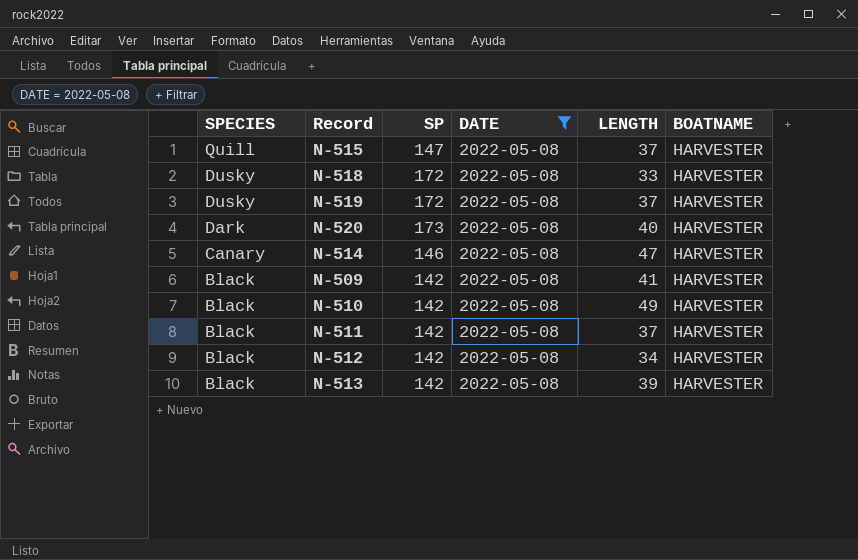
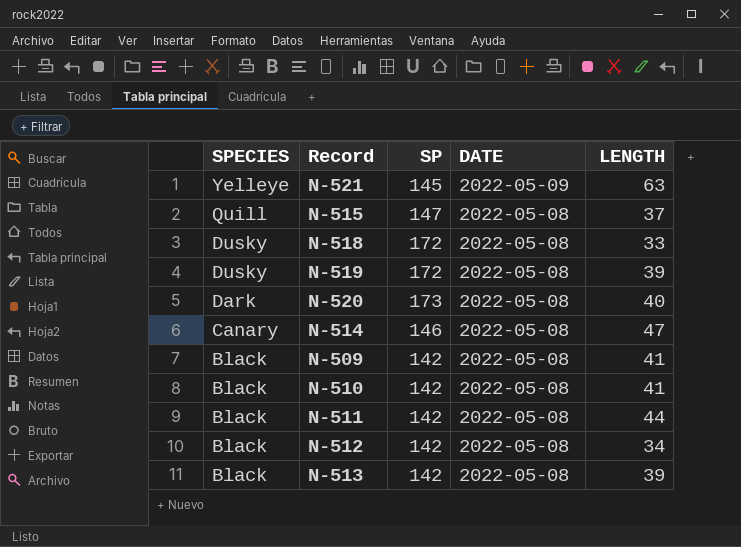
filter: DATE = 2022-05-08 -> none
column BOATNAME | position: 6 -> none
N-519 | LENGTH: 37 -> 39
N-510 | LENGTH: 49 -> 41
N-511 | LENGTH: 37 -> 44

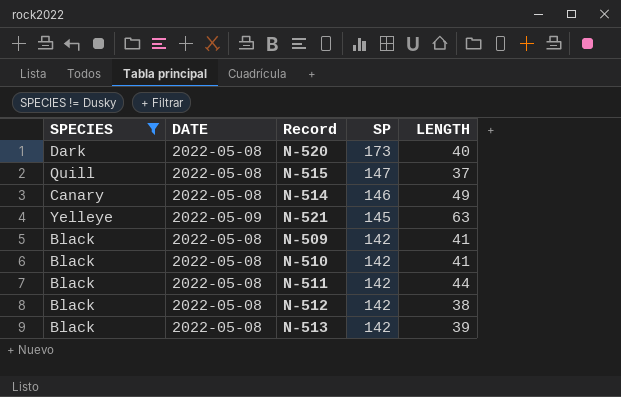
filter: none -> SPECIES != Dusky
row order: SPECIES descending -> SP descending
column DATE | position: 4 -> 2
N-514 | LENGTH: 47 -> 49
N-512 | LENGTH: 34 -> 38

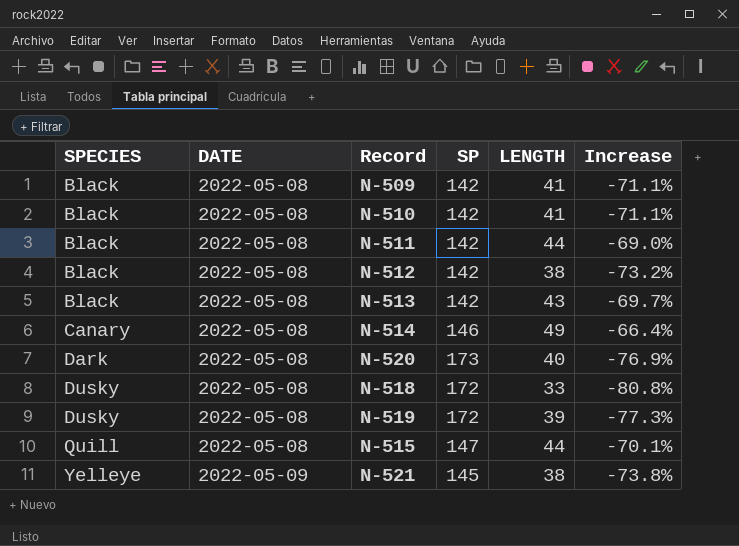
filter: SPECIES != Dusky -> none
row order: SP descending -> SPECIES ascending
column Increase | formula: none -> ([LENGTH] - [SP]) / [SP]
N-513 | LENGTH: 39 -> 43
N-515 | LENGTH: 37 -> 44
N-521 | LENGTH: 63 -> 38

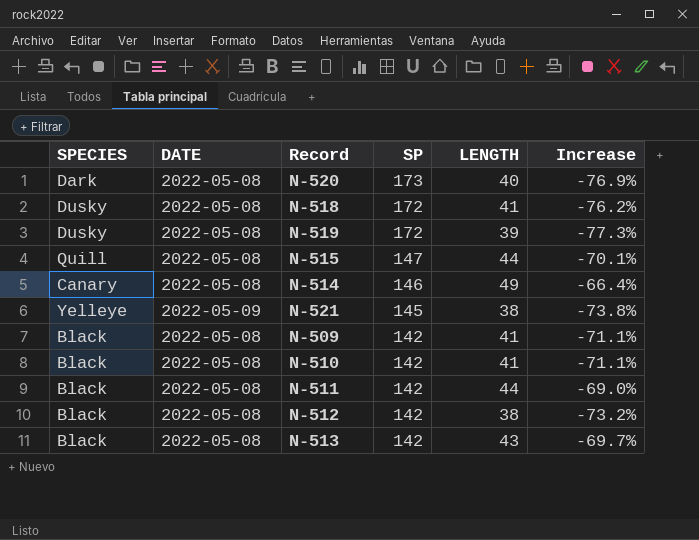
row order: SPECIES ascending -> SP descending
N-518 | LENGTH: 33 -> 41
N-518 | Increase: -80.8% -> -76.2%

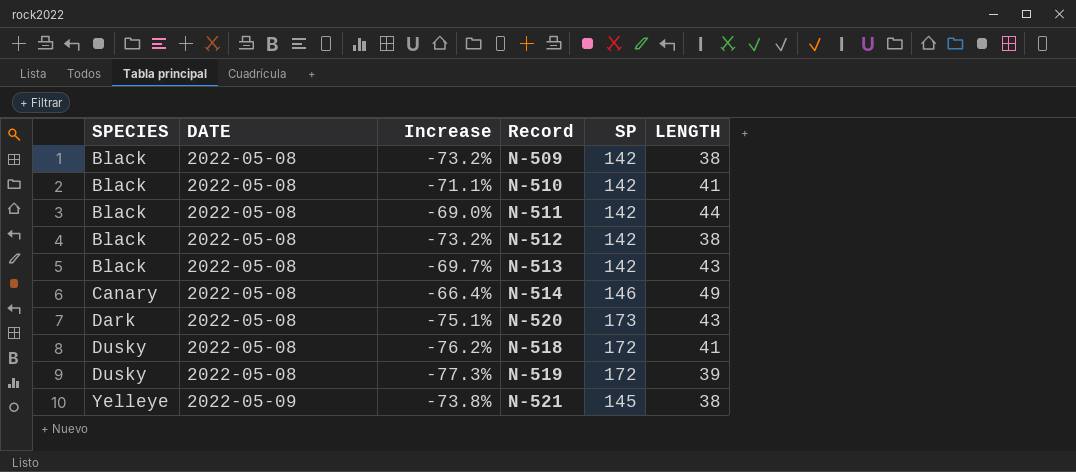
row order: SP descending -> SPECIES ascending
column Increase | position: 6 -> 3
row N-515: Quill | 2022-05-08 | 147 | 44 | -70.1% -> none
N-509 | Increase: -71.1% -> -73.2%
N-509 | LENGTH: 41 -> 38
N-520 | Increase: -76.9% -> -75.1%
N-520 | LENGTH: 40 -> 43

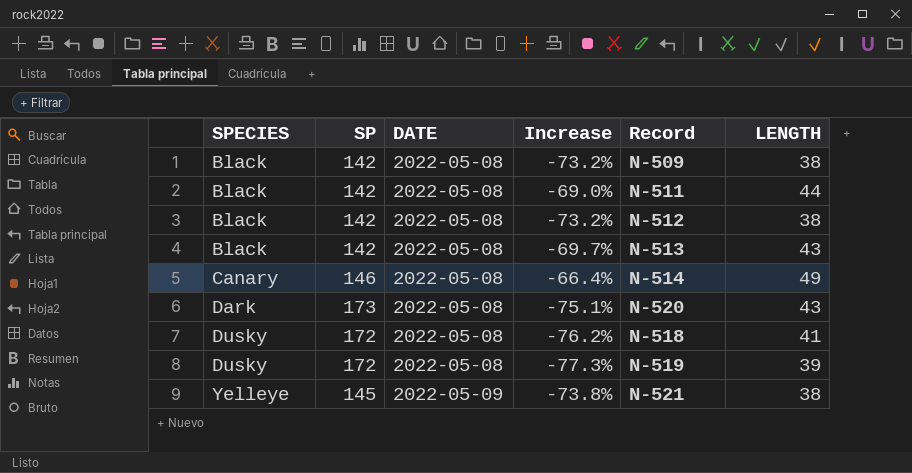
column SP | position: 5 -> 2
row N-510: Black | 2022-05-08 | -71.1% | 142 | 41 -> none

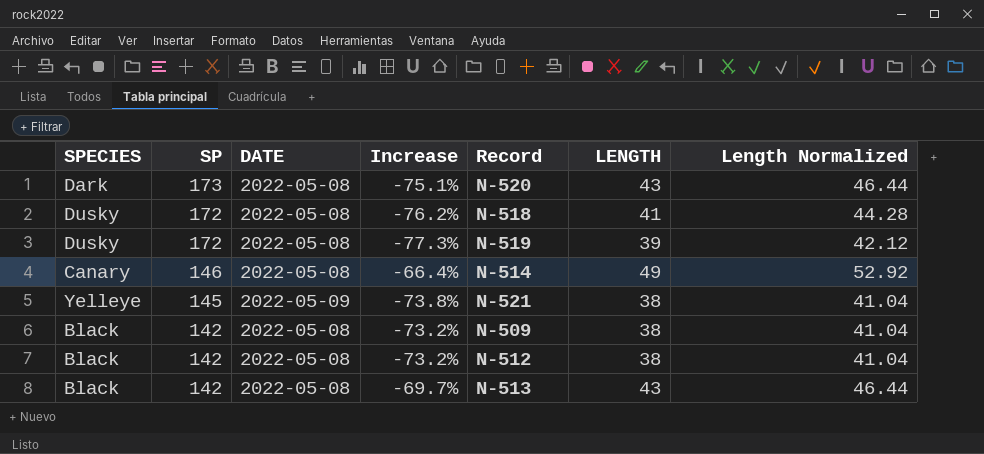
row order: SPECIES ascending -> SP descending
column Length Normalized | formula: none -> [LENGTH] * 1.08
row N-511: Black | 142 | 2022-05-08 | -69.0% | 44 -> none

